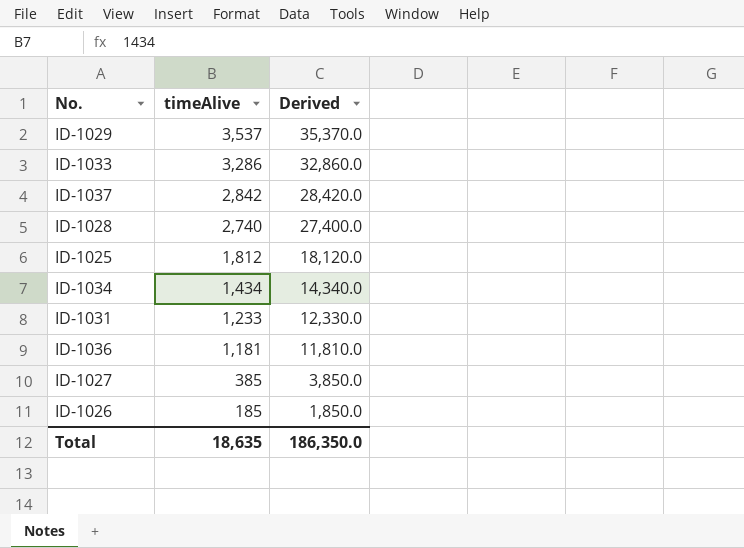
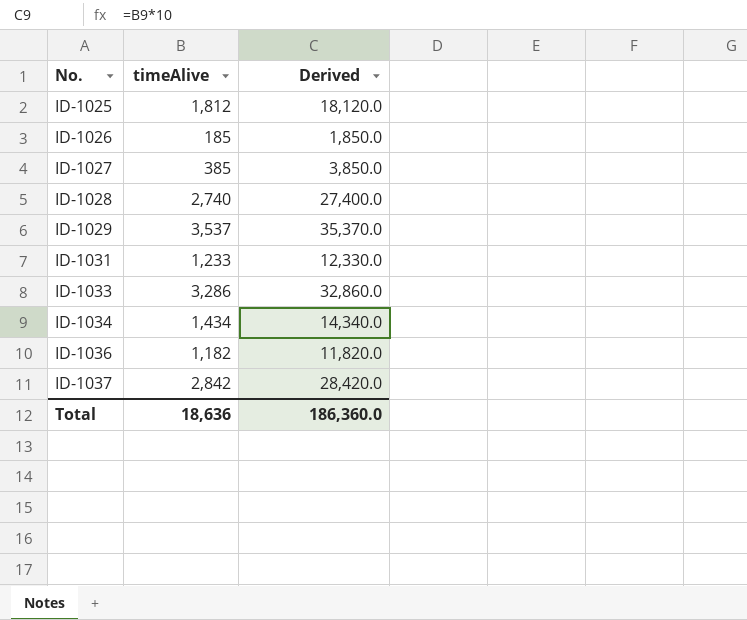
row order: timeAlive descending -> No. ascending
ID-1036 | timeAlive: 1,181 -> 1,182
ID-1036 | Derived: 11,810.0 -> 11,820.0
Total | timeAlive: 18,635 -> 18,636
Total | Derived: 186,350.0 -> 186,360.0

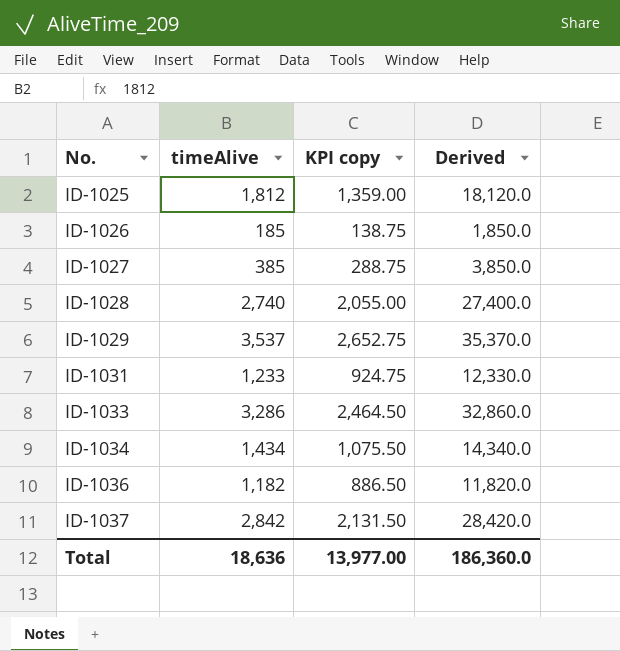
column KPI copy | formula: none -> [timeAlive] * 0.75

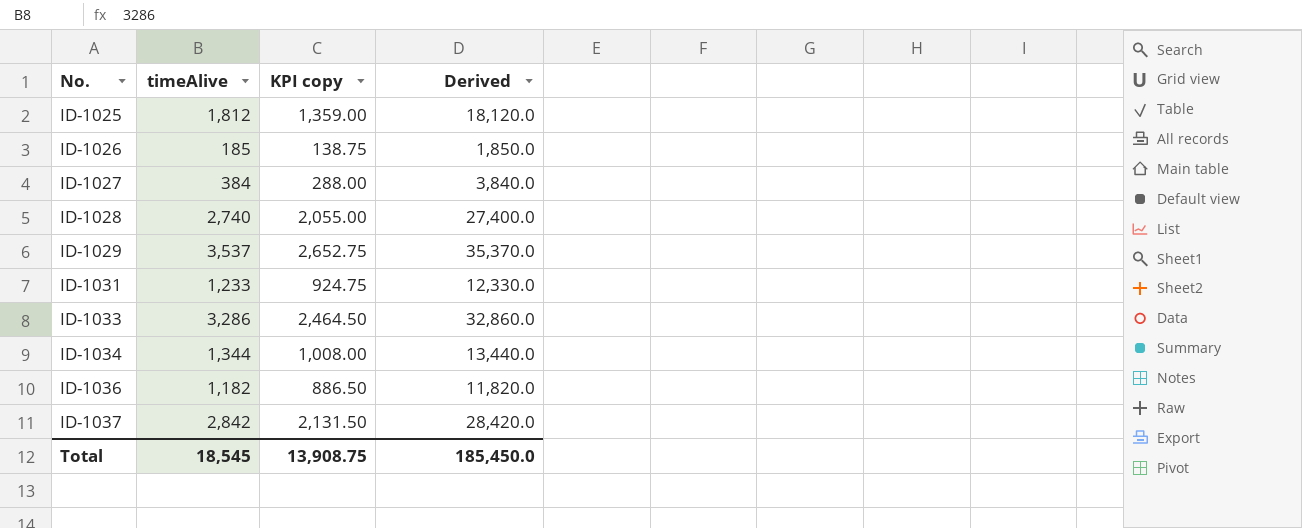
ID-1027 | timeAlive: 385 -> 384
ID-1027 | KPI copy: 288.75 -> 288.00
ID-1027 | Derived: 3,850.0 -> 3,840.0
ID-1034 | timeAlive: 1,434 -> 1,344
ID-1034 | KPI copy: 1,075.50 -> 1,008.00
ID-1034 | Derived: 14,340.0 -> 13,440.0
Total | timeAlive: 18,636 -> 18,545
Total | KPI copy: 13,977.00 -> 13,908.75
Total | Derived: 186,360.0 -> 185,450.0

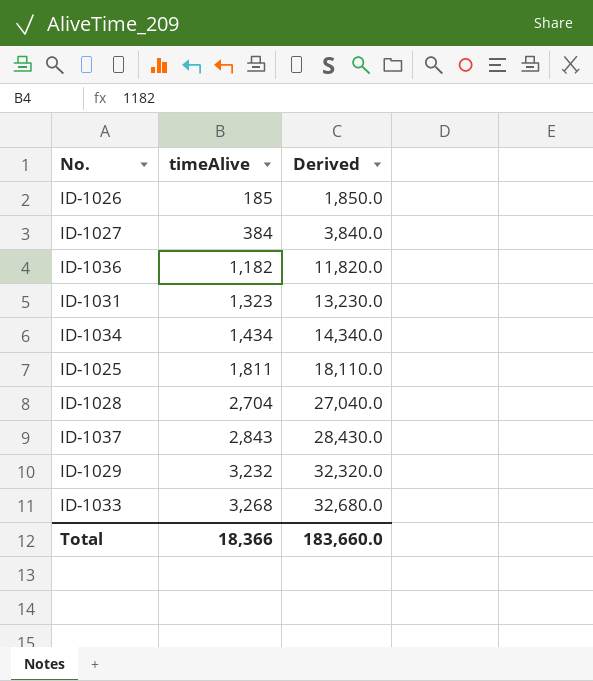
row order: No. ascending -> timeAlive ascending
column KPI copy | formula: [timeAlive] * 0.75 -> none
ID-1031 | timeAlive: 1,233 -> 1,323
ID-1031 | Derived: 12,330.0 -> 13,230.0
ID-1034 | timeAlive: 1,344 -> 1,434
ID-1034 | Derived: 13,440.0 -> 14,340.0
ID-1025 | timeAlive: 1,812 -> 1,811
ID-1025 | Derived: 18,120.0 -> 18,110.0
ID-1028 | timeAlive: 2,740 -> 2,704
ID-1028 | Derived: 27,400.0 -> 27,040.0
ID-1037 | timeAlive: 2,842 -> 2,843
ID-1037 | Derived: 28,420.0 -> 28,430.0
ID-1029 | timeAlive: 3,537 -> 3,232
ID-1029 | Derived: 35,370.0 -> 32,320.0
ID-1033 | timeAlive: 3,286 -> 3,268
ID-1033 | Derived: 32,860.0 -> 32,680.0
Total | timeAlive: 18,545 -> 18,366
Total | Derived: 185,450.0 -> 183,660.0

